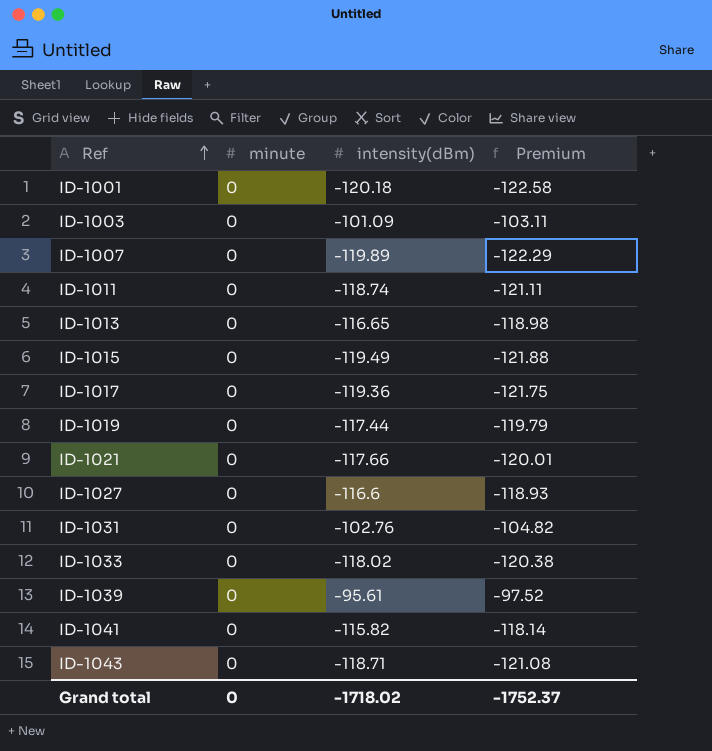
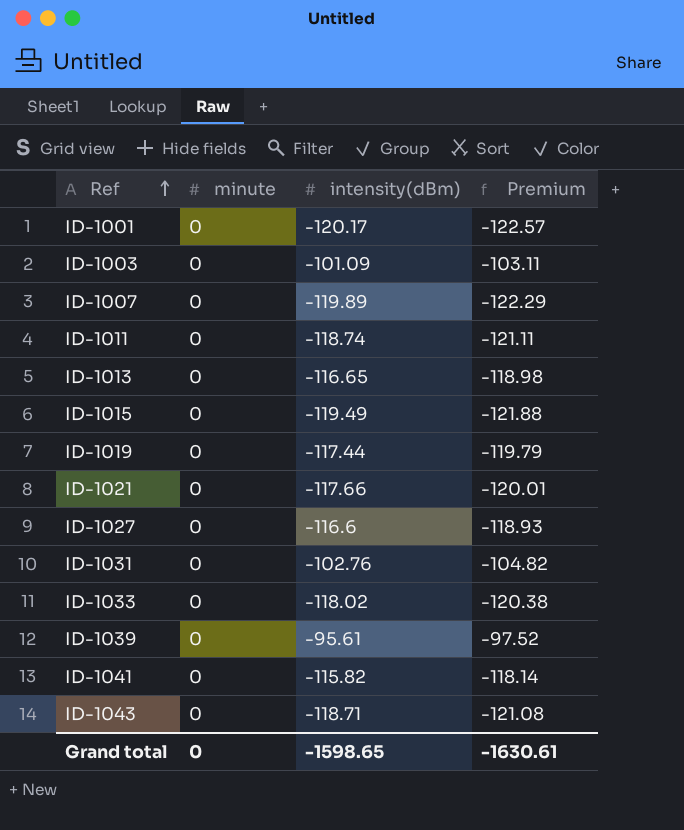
row ID-1017: 0 | -119.36 | -121.75 -> none
ID-1001 | intensity(dBm): -120.18 -> -120.17
ID-1001 | Premium: -122.58 -> -122.57
Grand total | intensity(dBm): -1718.02 -> -1598.65
Grand total | Premium: -1752.37 -> -1630.61

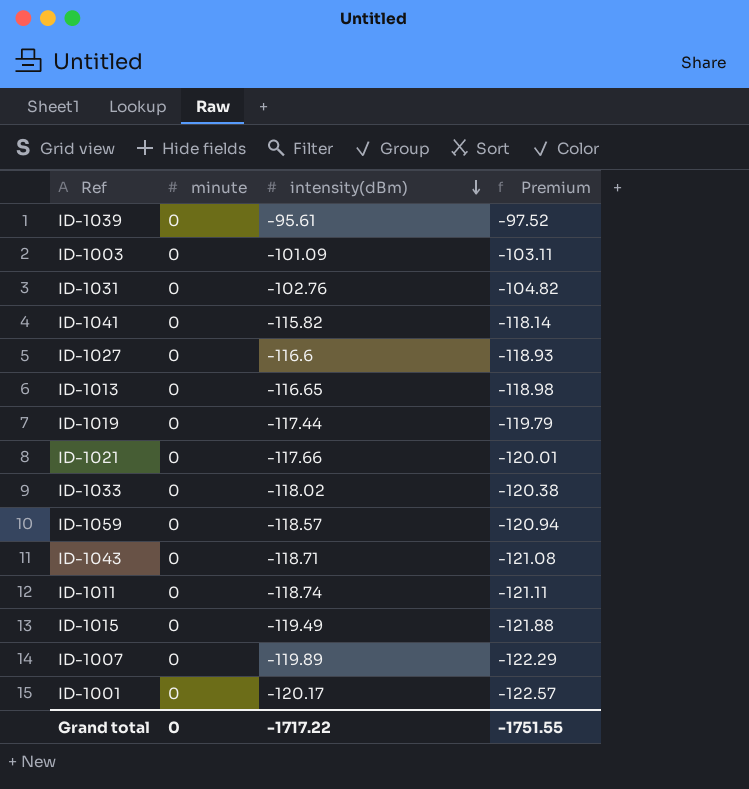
row order: Ref ascending -> intensity(dBm) descending
row ID-1059: none -> 0 | -118.57 | -120.94
Grand total | intensity(dBm): -1598.65 -> -1717.22
Grand total | Premium: -1630.61 -> -1751.55

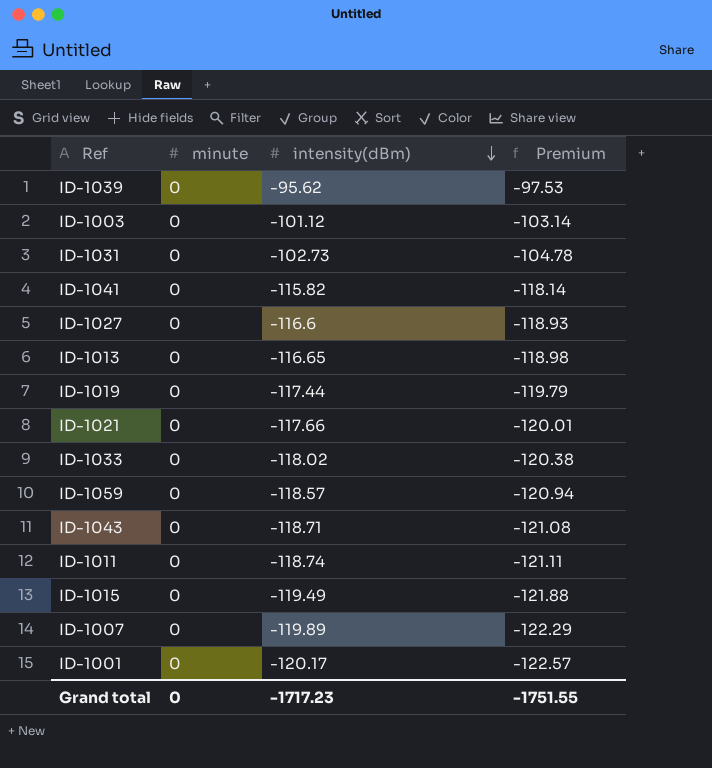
ID-1039 | intensity(dBm): -95.61 -> -95.62
ID-1039 | Premium: -97.52 -> -97.53
ID-1003 | intensity(dBm): -101.09 -> -101.12
ID-1003 | Premium: -103.11 -> -103.14
ID-1031 | intensity(dBm): -102.76 -> -102.73
ID-1031 | Premium: -104.82 -> -104.78
Grand total | intensity(dBm): -1717.22 -> -1717.23

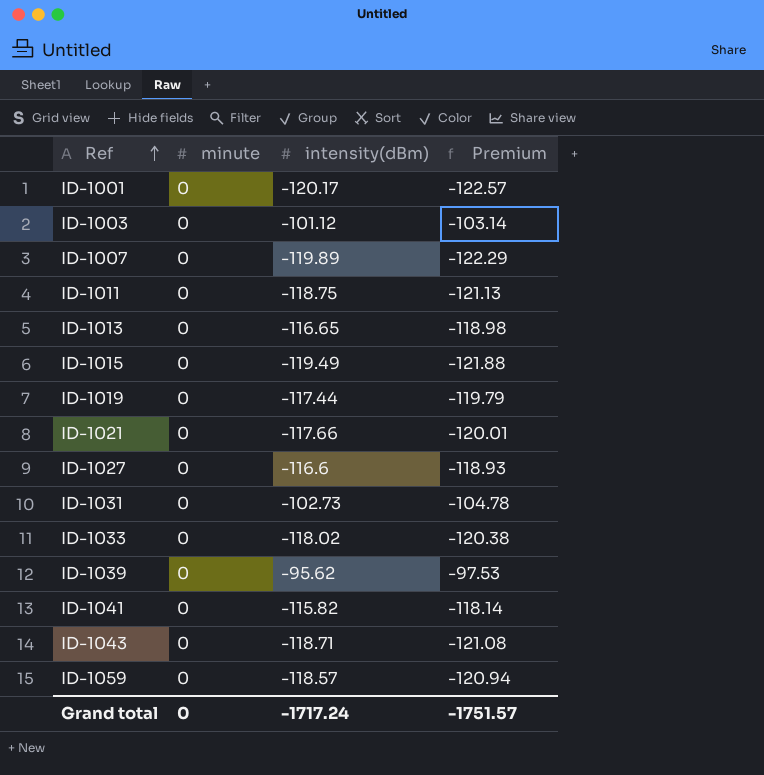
row order: intensity(dBm) descending -> Ref ascending
ID-1011 | intensity(dBm): -118.74 -> -118.75
ID-1011 | Premium: -121.11 -> -121.13
Grand total | intensity(dBm): -1717.23 -> -1717.24
Grand total | Premium: -1751.55 -> -1751.57

